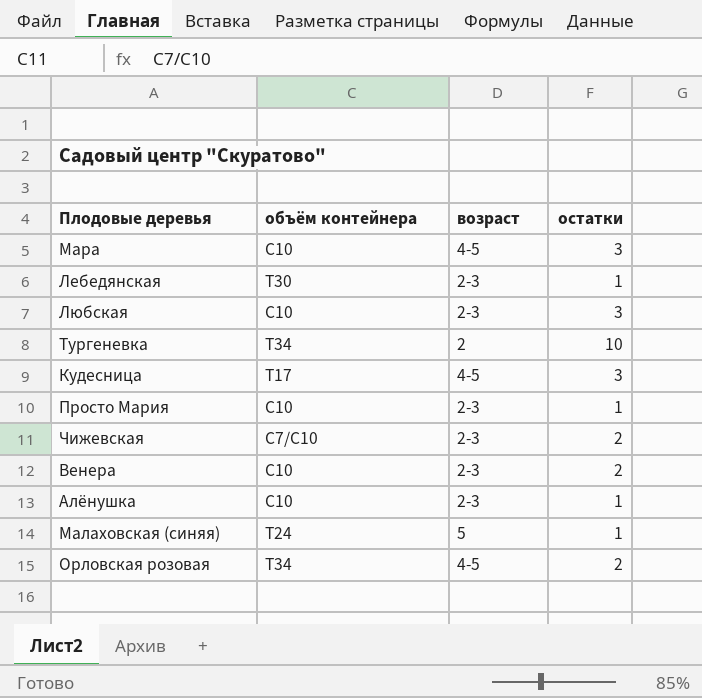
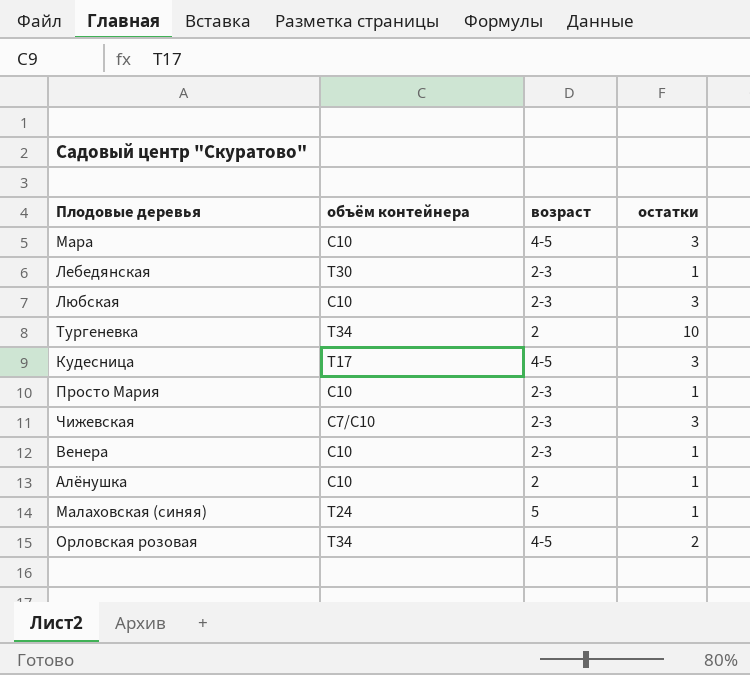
Чижевская | остатки: 2 -> 3
Венера | остатки: 2 -> 1
Алёнушка | возраст: 2-3 -> 2

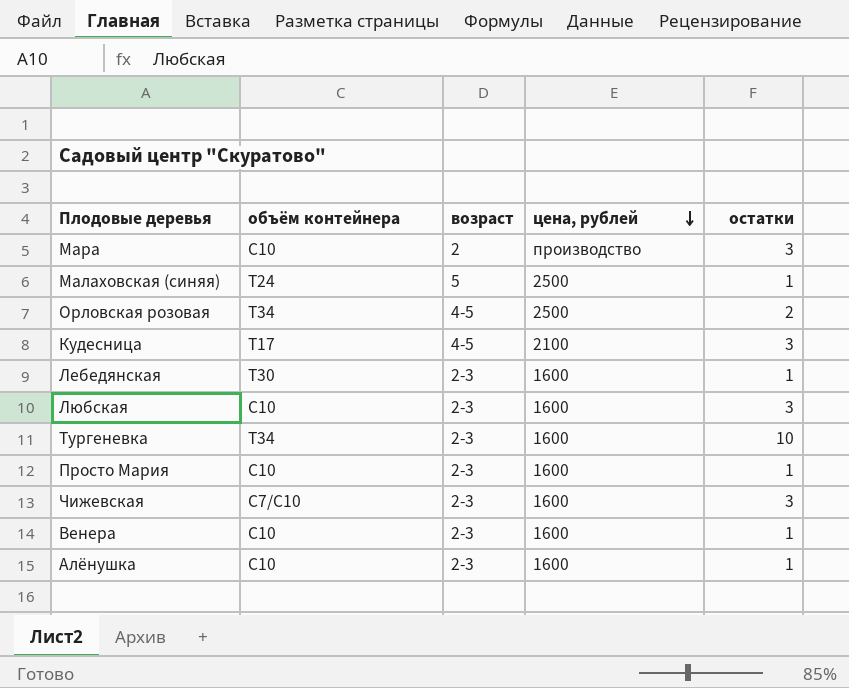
row order: none -> цена, рублей descending
column цена, рублей | position: none -> 4
Мара | возраст: 4-5 -> 2
Тургеневка | возраст: 2 -> 2-3
Алёнушка | возраст: 2 -> 2-3

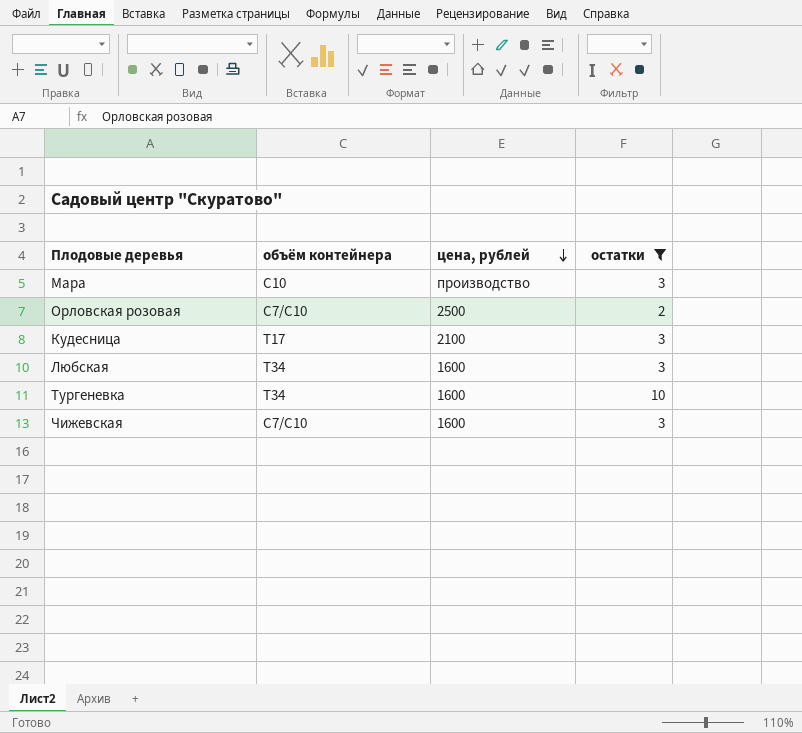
filter: none -> остатки != 1
column возраст | position: 3 -> none
Орловская розовая | объём контейнера: Т34 -> С7/С10
Любская | объём контейнера: С10 -> Т34

